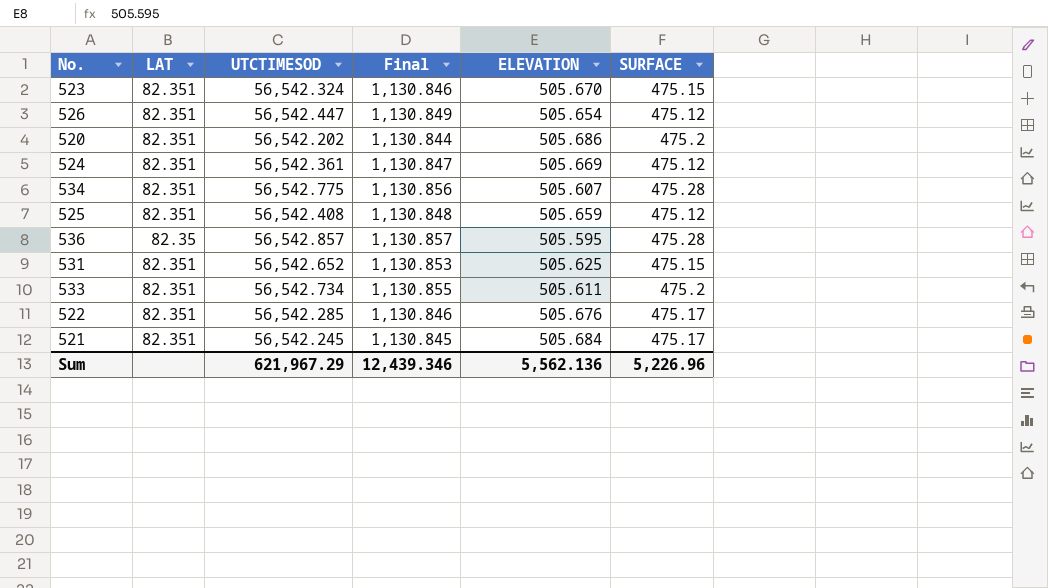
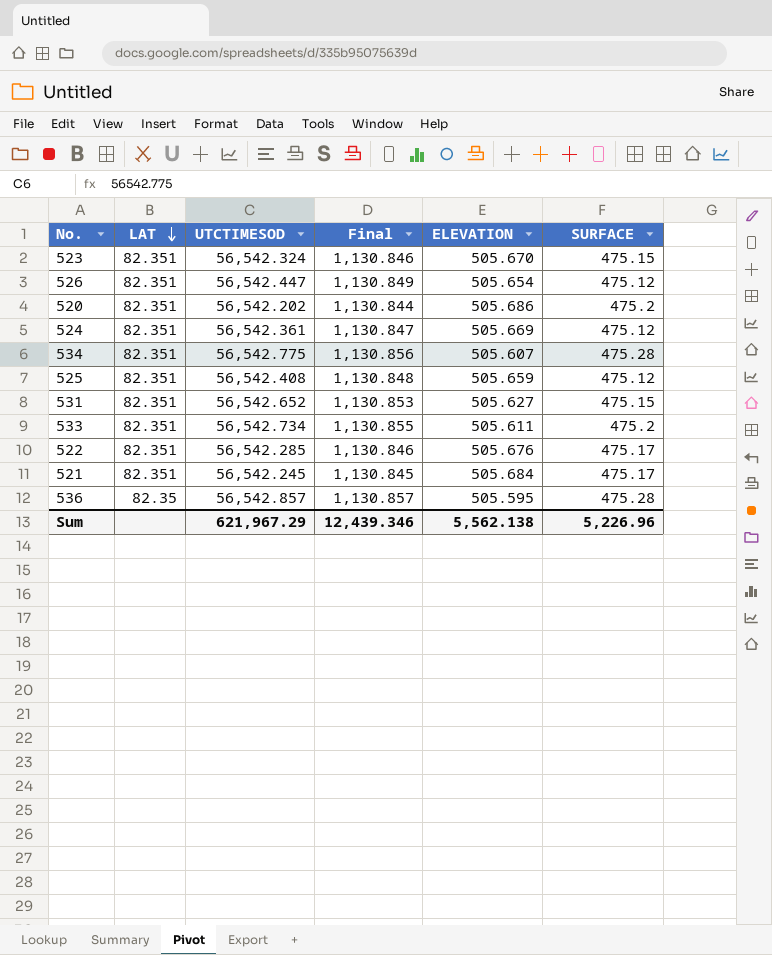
row order: none -> LAT descending
531 | ELEVATION: 505.625 -> 505.627
Sum | ELEVATION: 5,562.136 -> 5,562.138

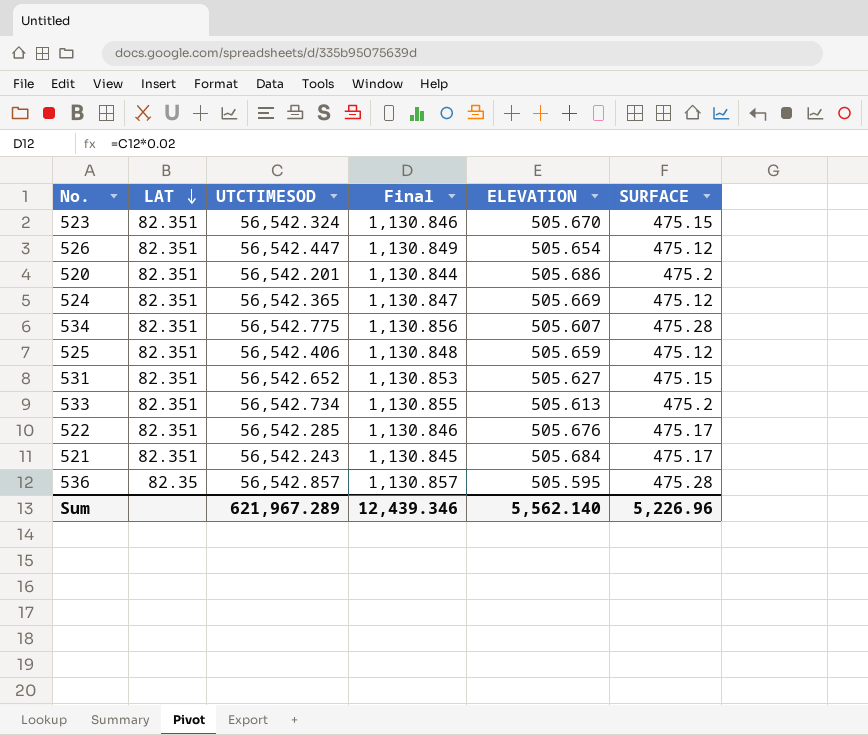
520 | UTCTIMESOD: 56,542.202 -> 56,542.201
524 | UTCTIMESOD: 56,542.361 -> 56,542.365
525 | UTCTIMESOD: 56,542.408 -> 56,542.406
533 | ELEVATION: 505.611 -> 505.613
521 | UTCTIMESOD: 56,542.245 -> 56,542.243
Sum | UTCTIMESOD: 621,967.29 -> 621,967.289
Sum | ELEVATION: 5,562.138 -> 5,562.140

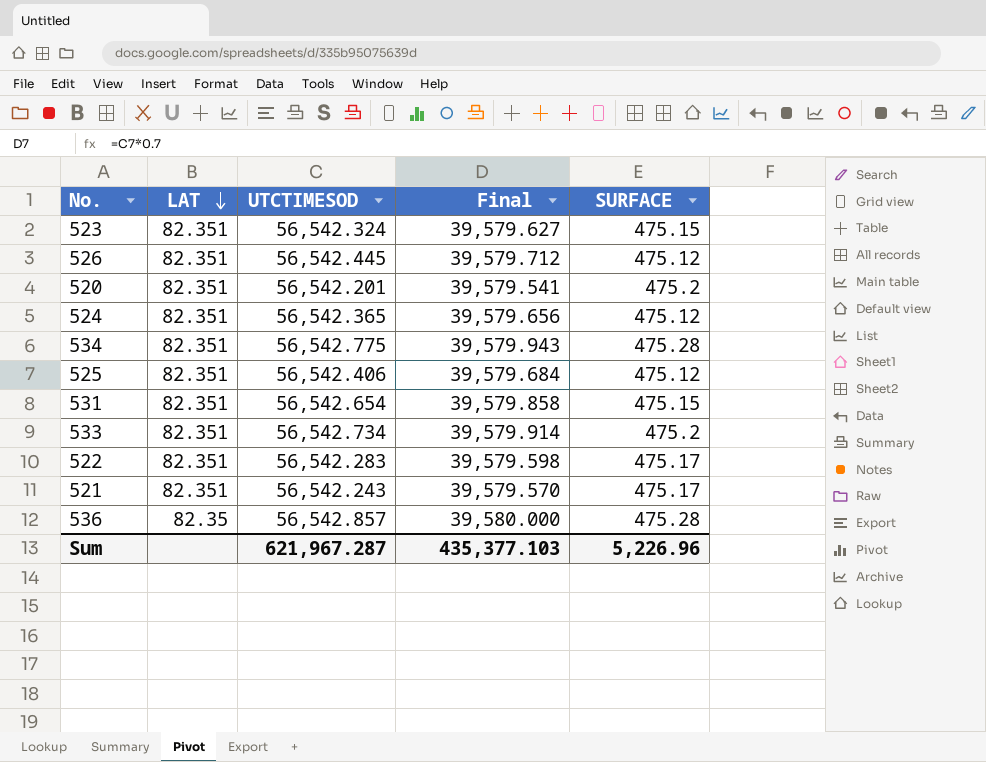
column ELEVATION | position: 5 -> none
column Final | formula: [UTCTIMESOD] * 0.02 -> [UTCTIMESOD] * 0.7
526 | UTCTIMESOD: 56,542.447 -> 56,542.445
531 | UTCTIMESOD: 56,542.652 -> 56,542.654
522 | UTCTIMESOD: 56,542.285 -> 56,542.283
Sum | UTCTIMESOD: 621,967.289 -> 621,967.287
Sum | Final: 12,439.346 -> 435,377.103

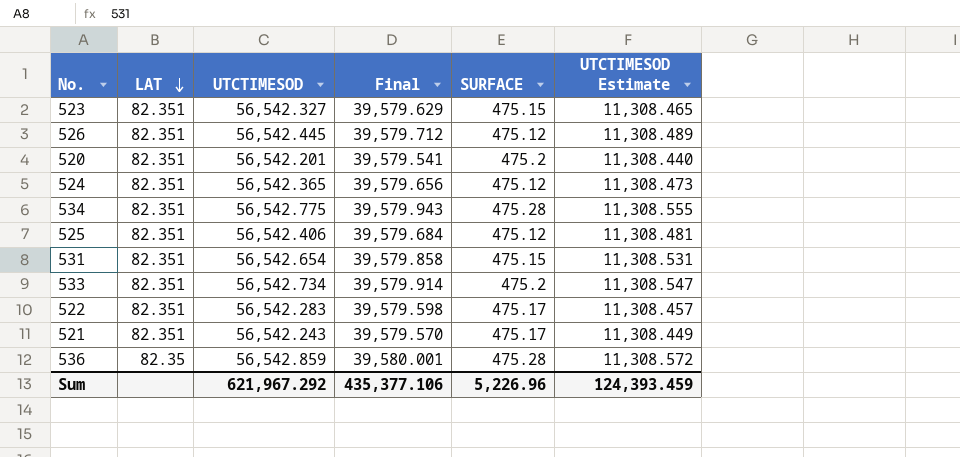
column UTCTIMESOD Estimate | formula: none -> [UTCTIMESOD] * 0.2
523 | UTCTIMESOD: 56,542.324 -> 56,542.327
523 | Final: 39,579.627 -> 39,579.629
536 | UTCTIMESOD: 56,542.857 -> 56,542.859
536 | Final: 39,580.000 -> 39,580.001
Sum | UTCTIMESOD: 621,967.287 -> 621,967.292
Sum | Final: 435,377.103 -> 435,377.106

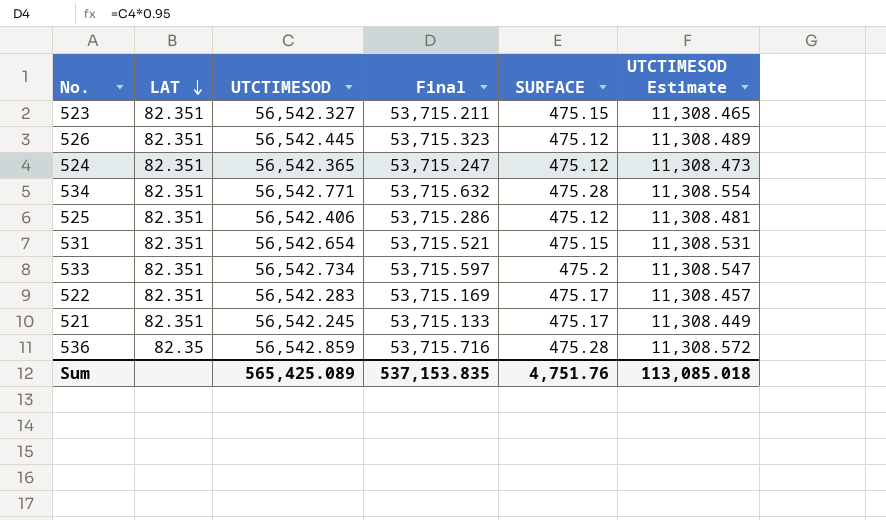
column Final | formula: [UTCTIMESOD] * 0.7 -> [UTCTIMESOD] * 0.95
row 520: 82.351 | 56,542.201 | 39,579.541 | 475.2 | 11,308.440 -> none
534 | UTCTIMESOD: 56,542.775 -> 56,542.771
534 | UTCTIMESOD Estimate: 11,308.555 -> 11,308.554
521 | UTCTIMESOD: 56,542.243 -> 56,542.245
Sum | UTCTIMESOD: 621,967.292 -> 565,425.089
Sum | Final: 435,377.106 -> 537,153.835
Sum | SURFACE: 5,226.96 -> 4,751.76
Sum | UTCTIMESOD Estimate: 124,393.459 -> 113,085.018

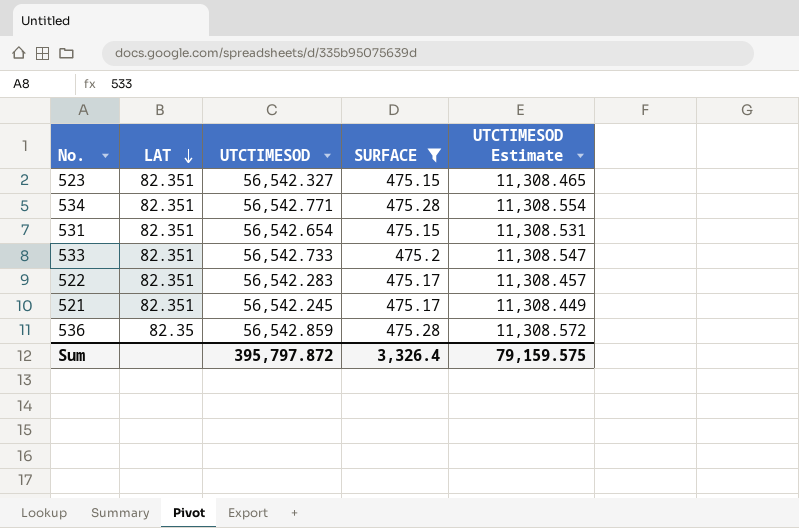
filter: none -> SURFACE != 475.12
column Final | formula: [UTCTIMESOD] * 0.95 -> none
533 | UTCTIMESOD: 56,542.734 -> 56,542.733
Sum | UTCTIMESOD: 565,425.089 -> 395,797.872
Sum | SURFACE: 4,751.76 -> 3,326.4
Sum | UTCTIMESOD Estimate: 113,085.018 -> 79,159.575

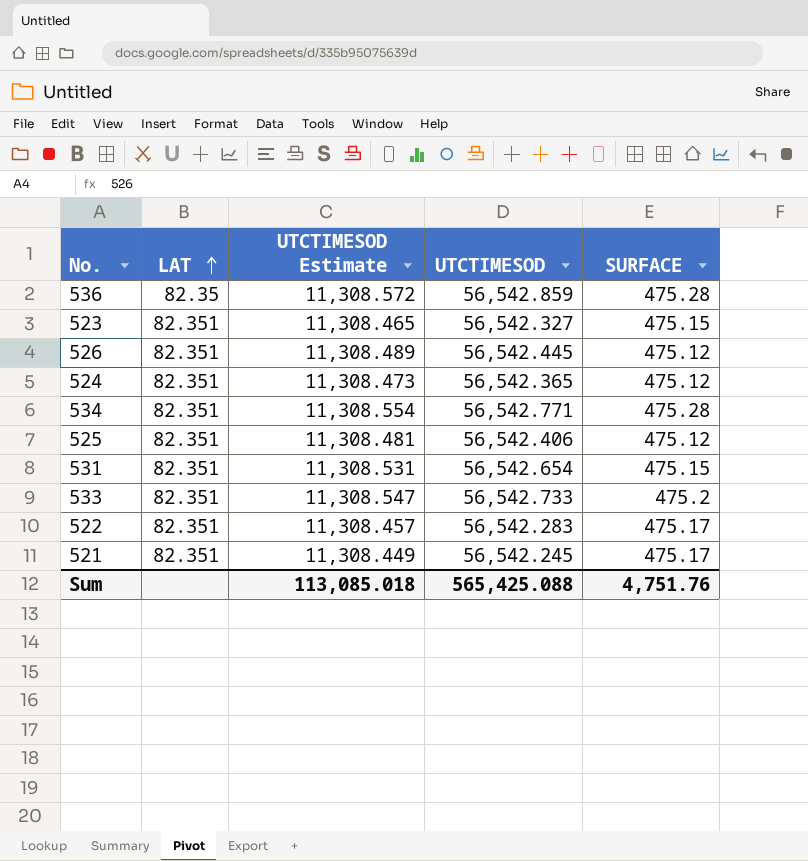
filter: SURFACE != 475.12 -> none
row order: LAT descending -> LAT ascending
column UTCTIMESOD Estimate | position: 5 -> 3
Sum | UTCTIMESOD Estimate: 79,159.575 -> 113,085.018
Sum | UTCTIMESOD: 395,797.872 -> 565,425.088
Sum | SURFACE: 3,326.4 -> 4,751.76

